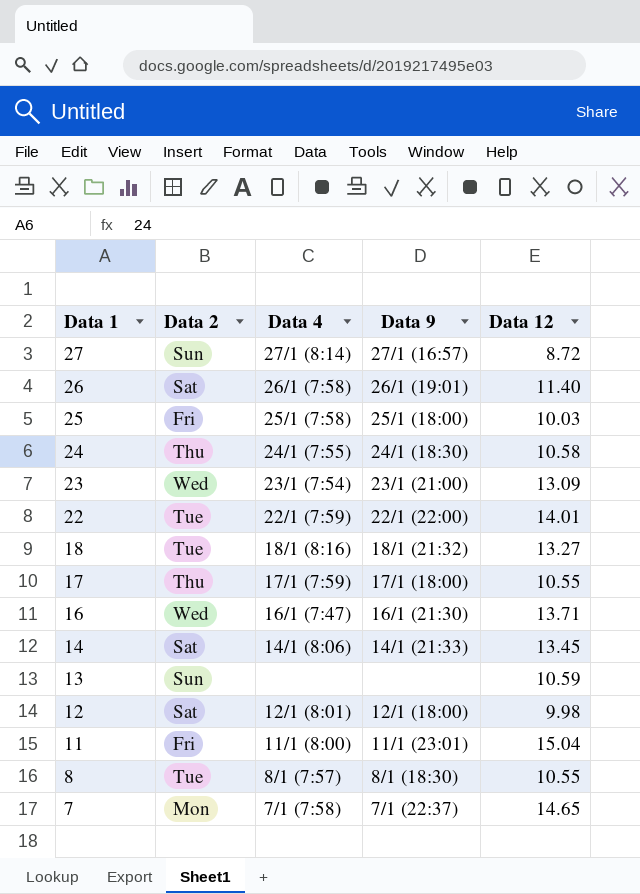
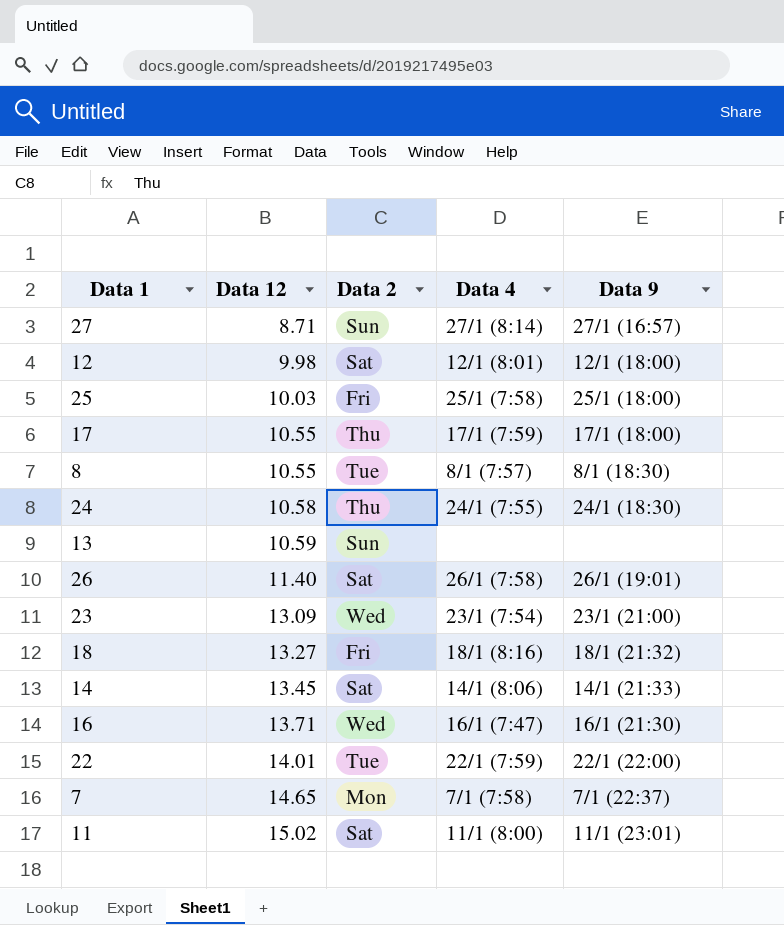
row order: Data 1 descending -> Data 12 ascending
column Data 12 | position: 5 -> 2
27 | Data 12: 8.72 -> 8.71
18 | Data 2: Tue -> Fri
11 | Data 12: 15.04 -> 15.02
11 | Data 2: Fri -> Sat

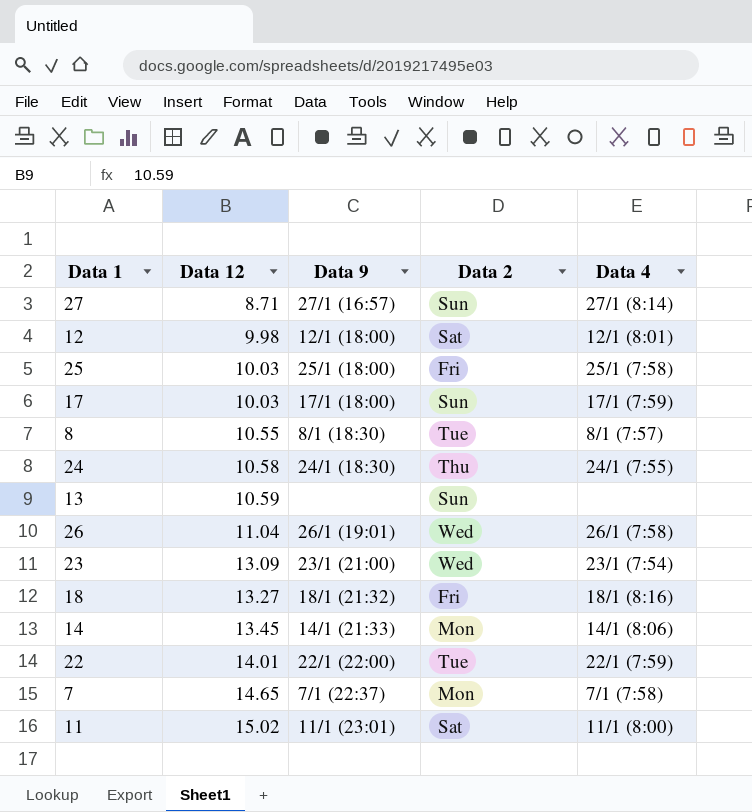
column Data 9 | position: 5 -> 3
row 16: 13.71 | Wed | 16/1 (7:47) | 16/1 (21:30) -> none
17 | Data 12: 10.55 -> 10.03
17 | Data 2: Thu -> Sun
26 | Data 12: 11.40 -> 11.04
26 | Data 2: Sat -> Wed
14 | Data 2: Sat -> Mon

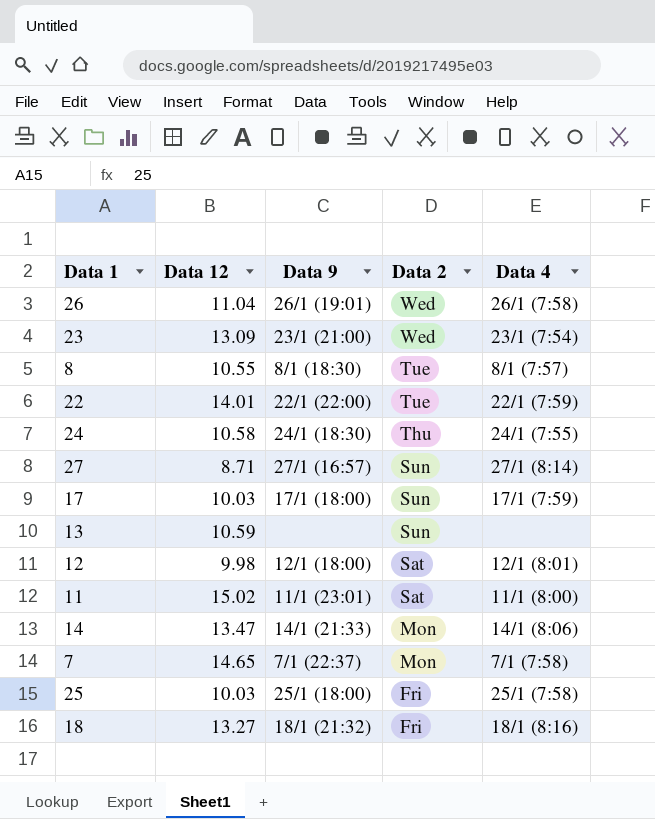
row order: Data 12 ascending -> Data 2 descending
14 | Data 12: 13.45 -> 13.47

